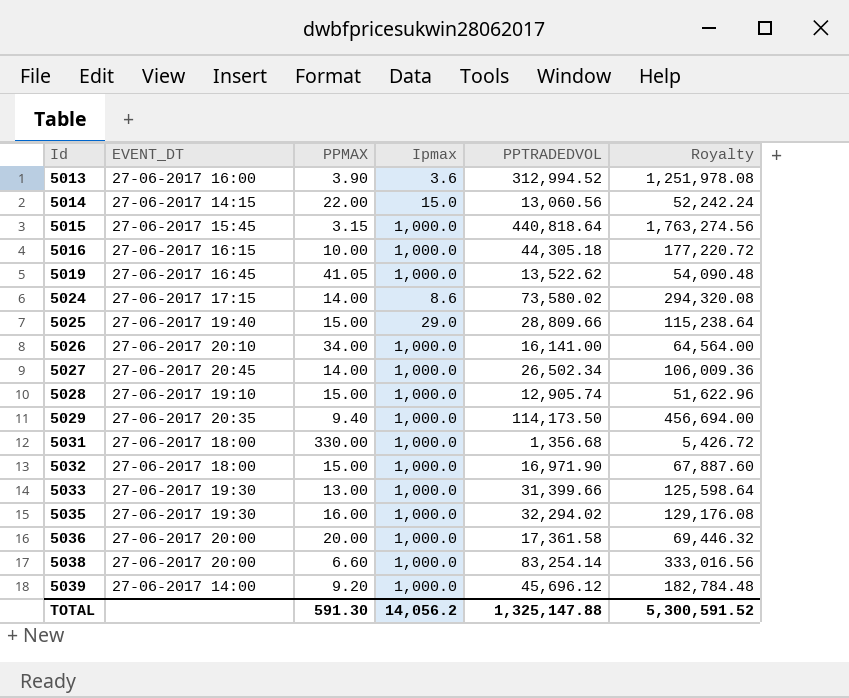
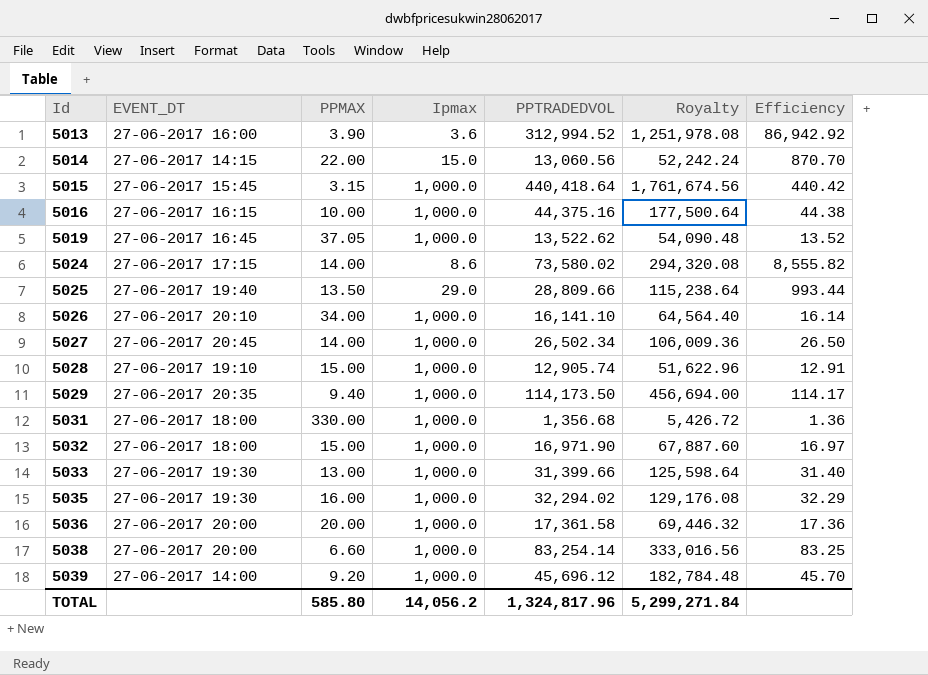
column Efficiency | formula: none -> [PPTRADEDVOL] / [Ipmax]
5015 | PPTRADEDVOL: 440,818.64 -> 440,418.64
5015 | Royalty: 1,763,274.56 -> 1,761,674.56
5016 | PPTRADEDVOL: 44,305.18 -> 44,375.16
5016 | Royalty: 177,220.72 -> 177,500.64
5019 | PPMAX: 41.05 -> 37.05
5025 | PPMAX: 15.00 -> 13.50
5026 | PPTRADEDVOL: 16,141.00 -> 16,141.10
5026 | Royalty: 64,564.00 -> 64,564.40
TOTAL | PPMAX: 591.30 -> 585.80
TOTAL | PPTRADEDVOL: 1,325,147.88 -> 1,324,817.96
TOTAL | Royalty: 5,300,591.52 -> 5,299,271.84

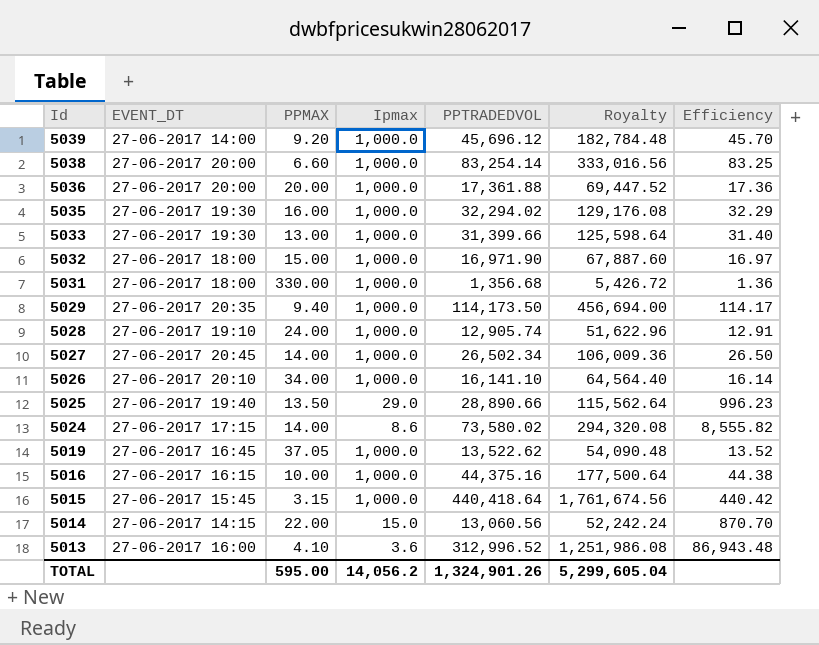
row order: Id ascending -> Id descending
5036 | PPTRADEDVOL: 17,361.58 -> 17,361.88
5036 | Royalty: 69,446.32 -> 69,447.52
5028 | PPMAX: 15.00 -> 24.00
5025 | PPTRADEDVOL: 28,809.66 -> 28,890.66
5025 | Royalty: 115,238.64 -> 115,562.64
5025 | Efficiency: 993.44 -> 996.23
5013 | PPMAX: 3.90 -> 4.10
5013 | PPTRADEDVOL: 312,994.52 -> 312,996.52
5013 | Royalty: 1,251,978.08 -> 1,251,986.08
5013 | Efficiency: 86,942.92 -> 86,943.48
TOTAL | PPMAX: 585.80 -> 595.00
TOTAL | PPTRADEDVOL: 1,324,817.96 -> 1,324,901.26
TOTAL | Royalty: 5,299,271.84 -> 5,299,605.04

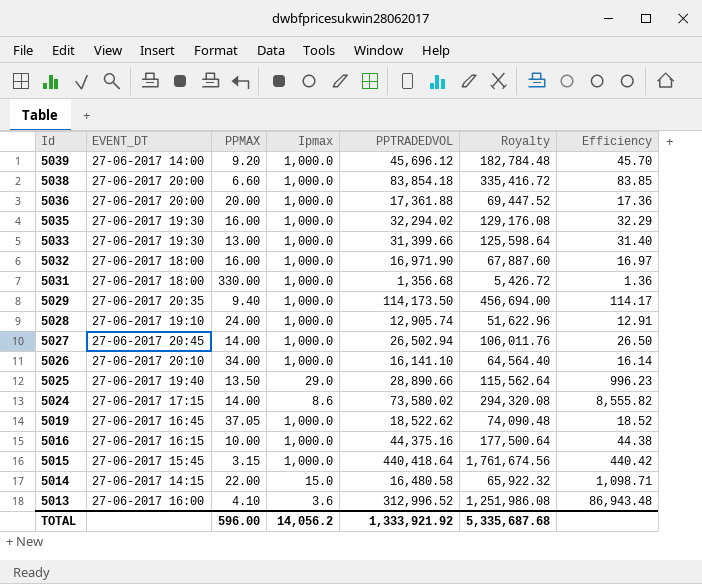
5038 | PPTRADEDVOL: 83,254.14 -> 83,854.18
5038 | Royalty: 333,016.56 -> 335,416.72
5038 | Efficiency: 83.25 -> 83.85
5032 | PPMAX: 15.00 -> 16.00
5027 | PPTRADEDVOL: 26,502.34 -> 26,502.94
5027 | Royalty: 106,009.36 -> 106,011.76
5019 | PPTRADEDVOL: 13,522.62 -> 18,522.62
5019 | Royalty: 54,090.48 -> 74,090.48
5019 | Efficiency: 13.52 -> 18.52
5014 | PPTRADEDVOL: 13,060.56 -> 16,480.58
5014 | Royalty: 52,242.24 -> 65,922.32
5014 | Efficiency: 870.70 -> 1,098.71
TOTAL | PPMAX: 595.00 -> 596.00
TOTAL | PPTRADEDVOL: 1,324,901.26 -> 1,333,921.92
TOTAL | Royalty: 5,299,605.04 -> 5,335,687.68

